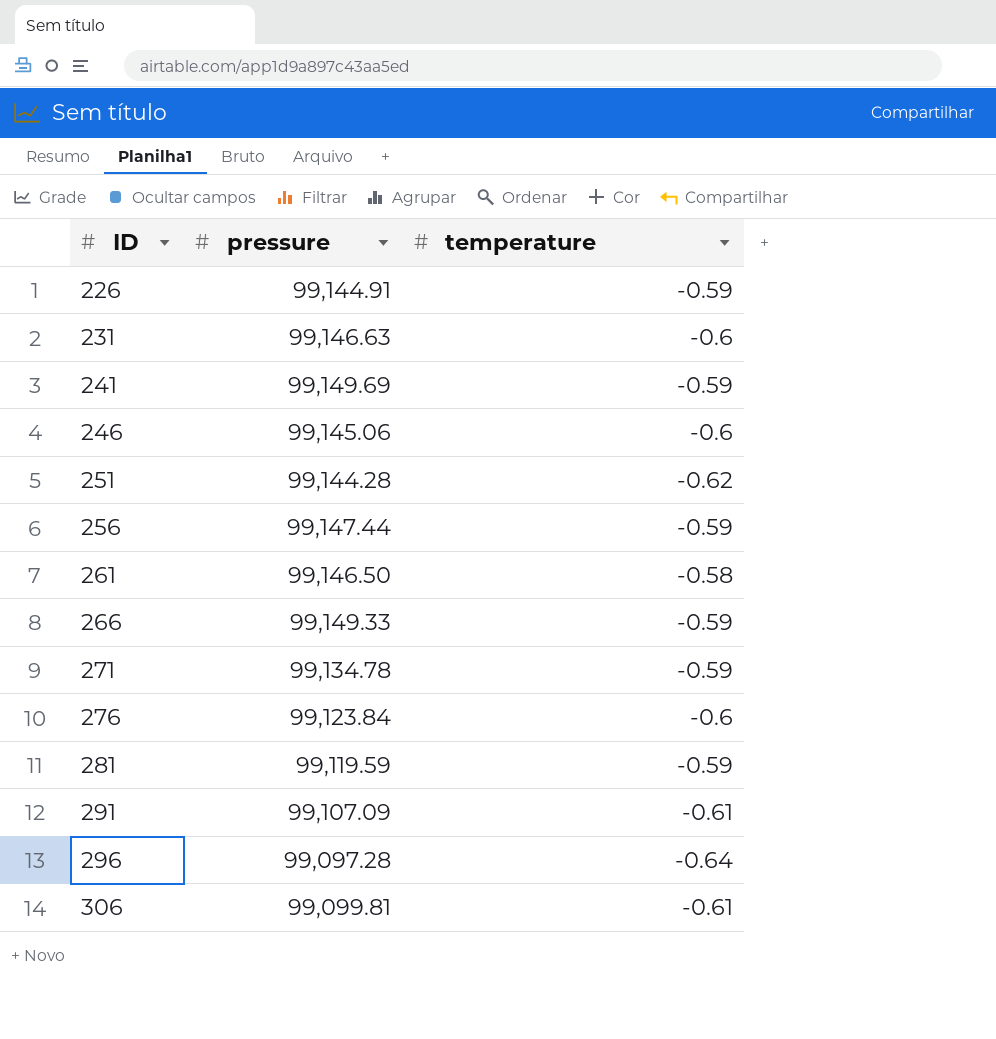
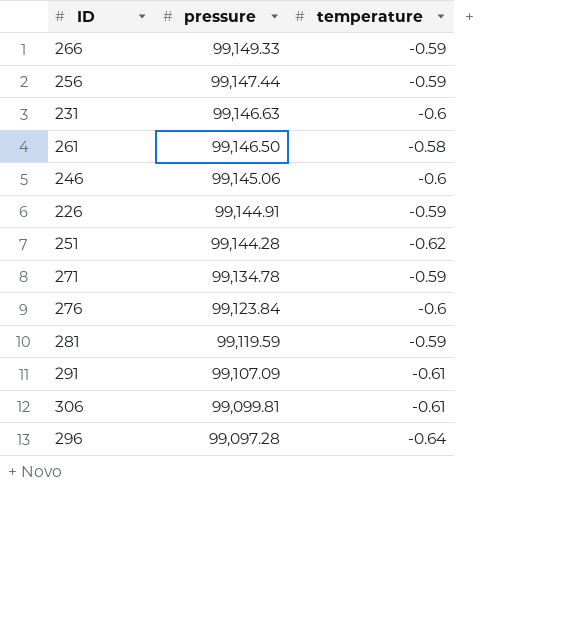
row order: ID ascending -> pressure descending
row 241: 99,149.69 | -0.59 -> none

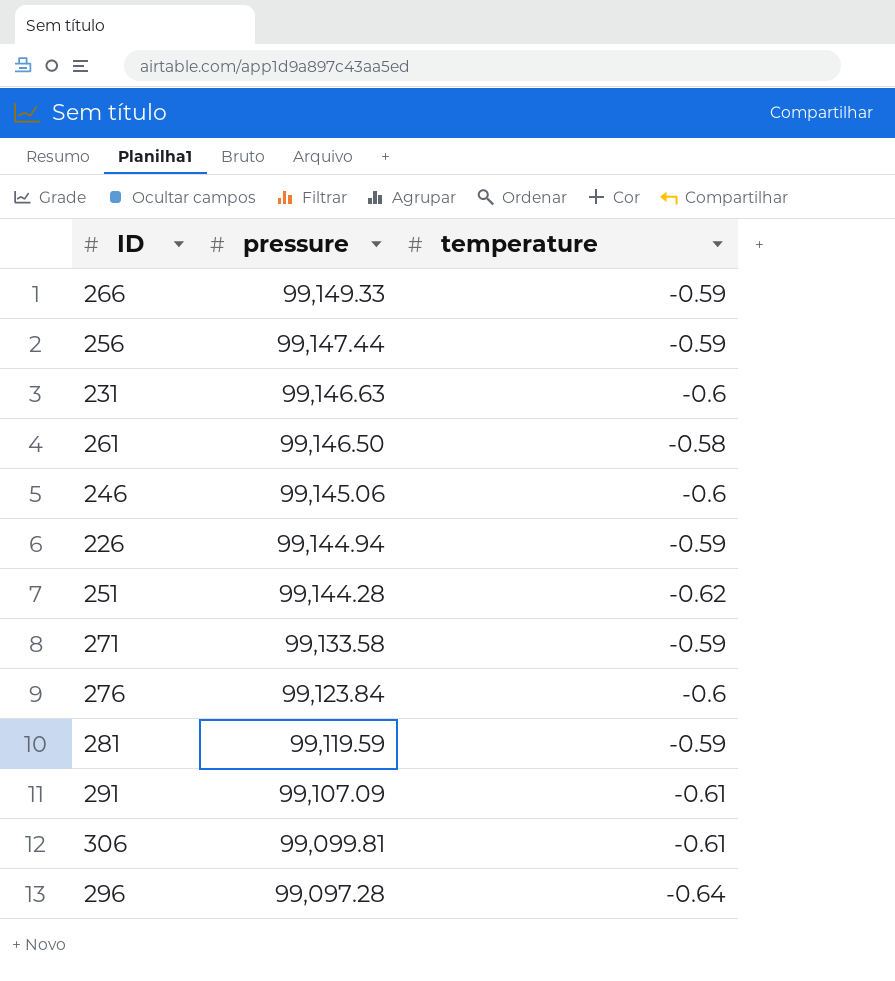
226 | pressure: 99,144.91 -> 99,144.94
271 | pressure: 99,134.78 -> 99,133.58

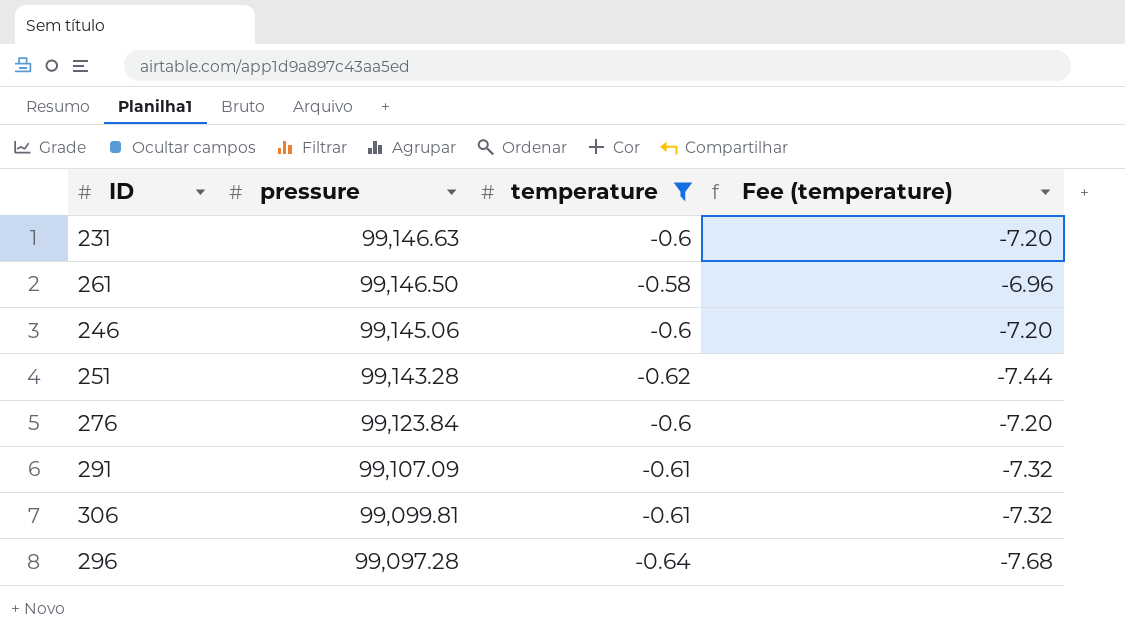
filter: none -> temperature != -0.59
column Fee (temperature) | formula: none -> [temperature] * 12
251 | pressure: 99,144.28 -> 99,143.28

